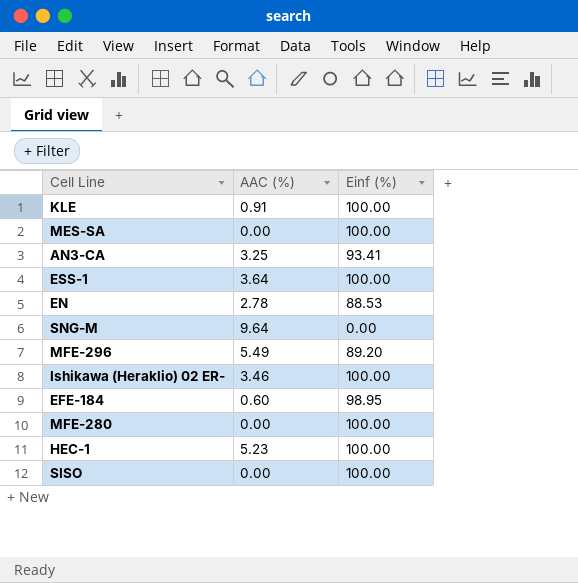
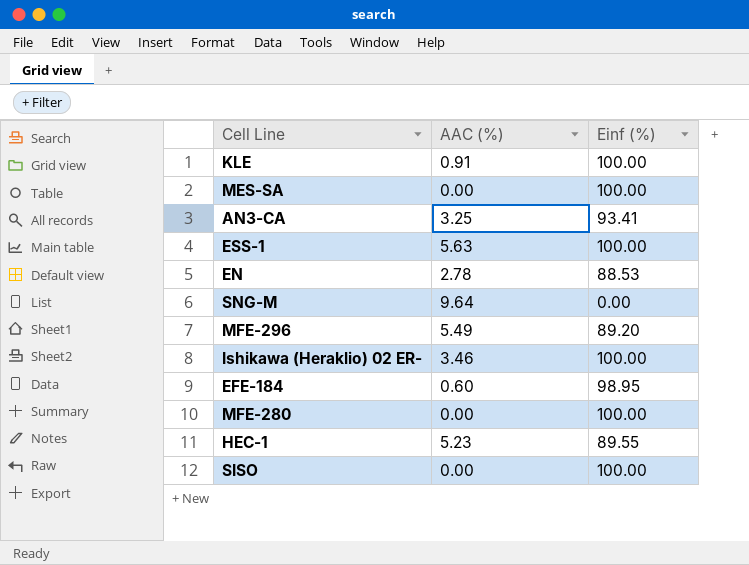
ESS-1 | AAC (%): 3.64 -> 5.63
HEC-1 | Einf (%): 100.00 -> 89.55

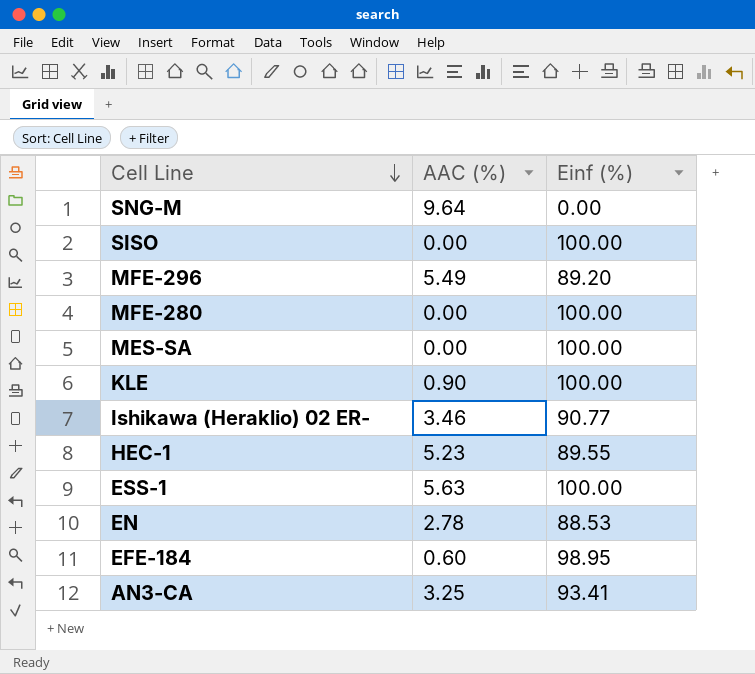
row order: none -> Cell Line descending
KLE | AAC (%): 0.91 -> 0.90
Ishikawa (Heraklio) 02 ER- | Einf (%): 100.00 -> 90.77

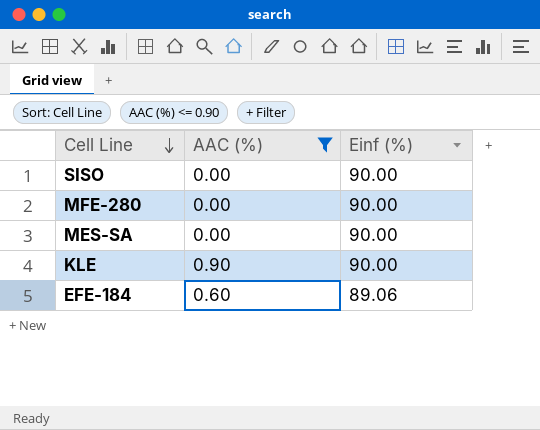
filter: none -> AAC (%) <= 0.90
SISO | Einf (%): 100.00 -> 90.00
MFE-280 | Einf (%): 100.00 -> 90.00
MES-SA | Einf (%): 100.00 -> 90.00
KLE | Einf (%): 100.00 -> 90.00
EFE-184 | Einf (%): 98.95 -> 89.06

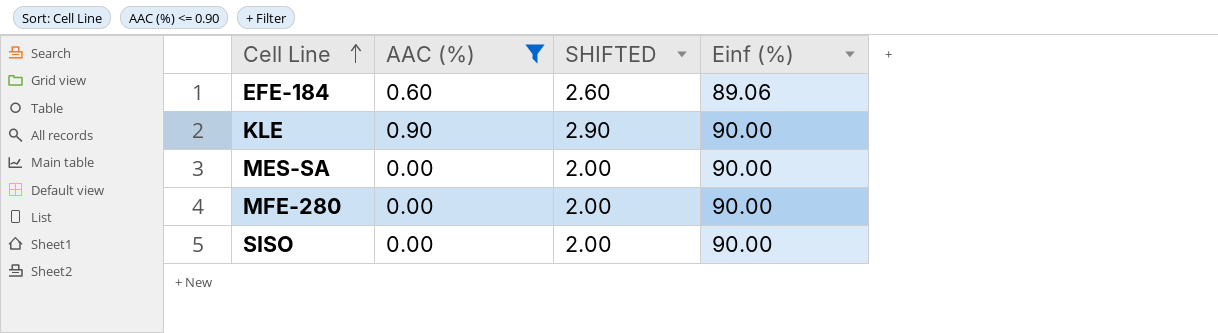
row order: Cell Line descending -> Cell Line ascending
column SHIFTED | formula: none -> [AAC (%)] + 2

